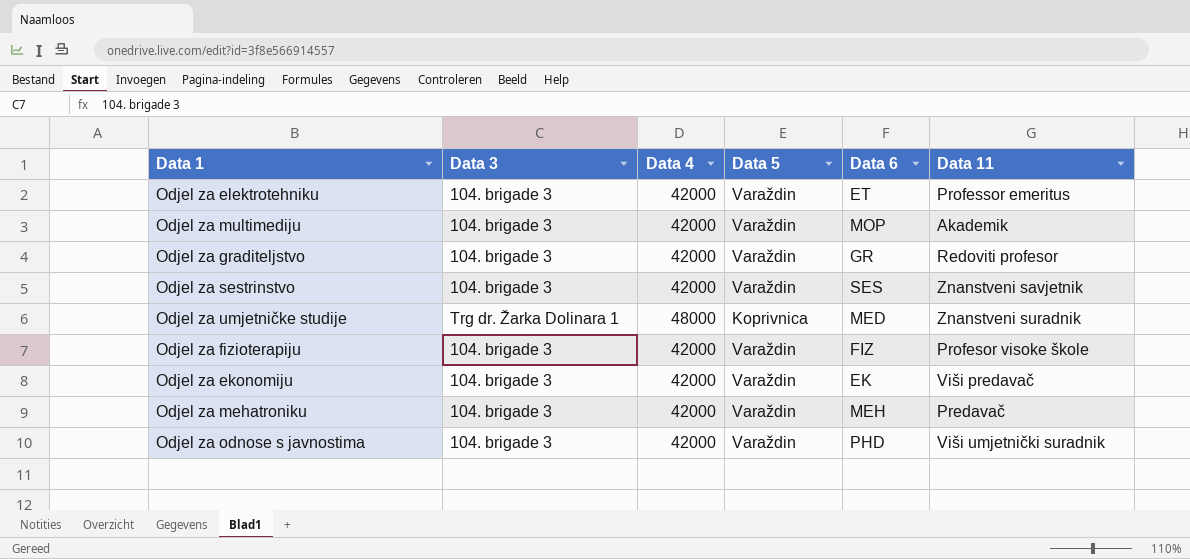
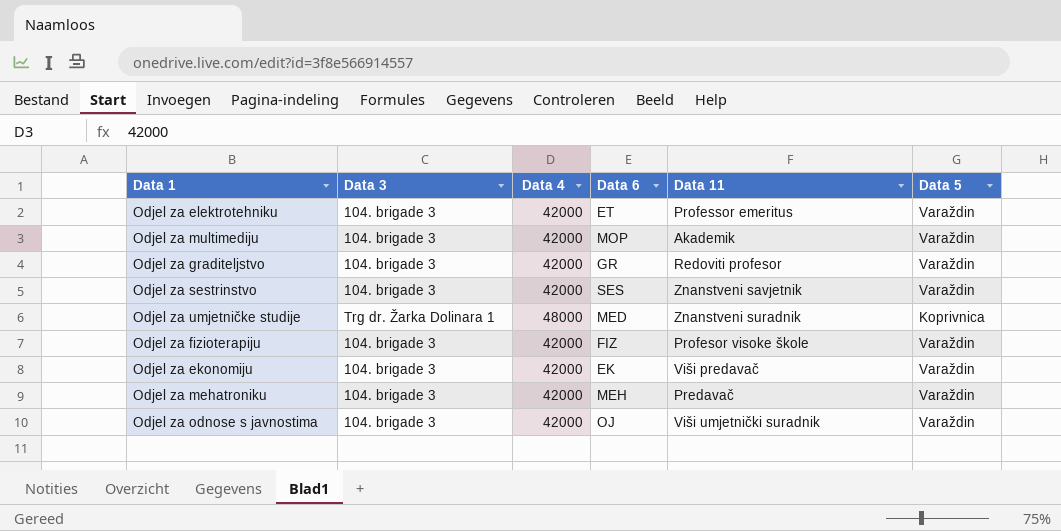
column Data 5 | position: 4 -> 6
Odjel za odnose s javnostima | Data 6: PHD -> OJ

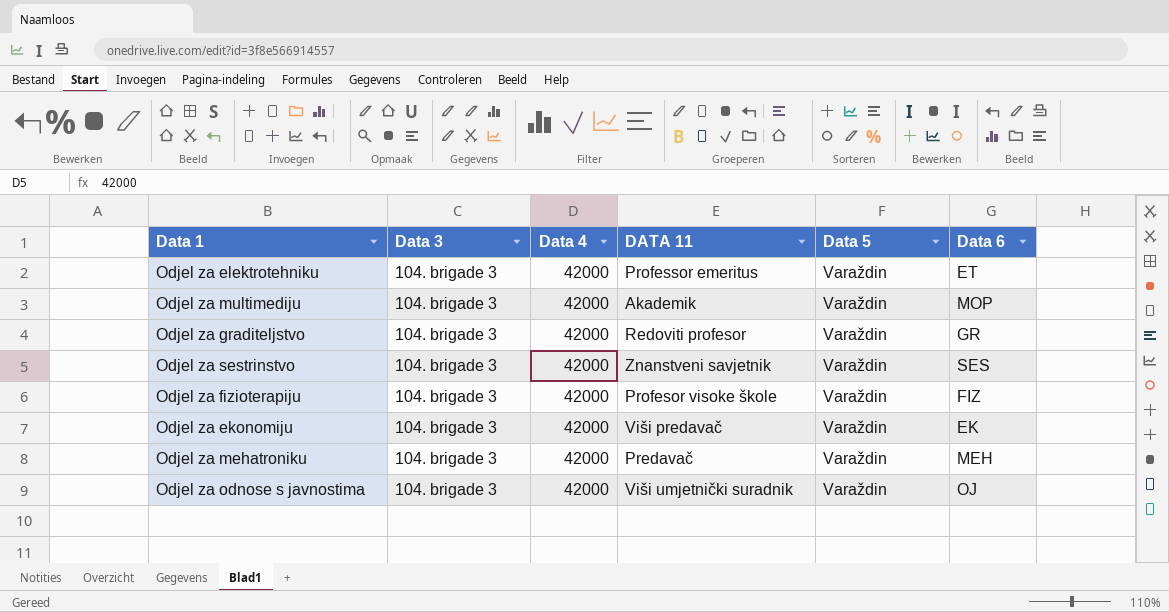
column name: Data 11 -> DATA 11
column Data 6 | position: 4 -> 6
row Odjel za umjetničke studije: Trg dr. Žarka Dolinara 1 | 48000 | MED | Znanstveni suradnik | Koprivnica -> none

